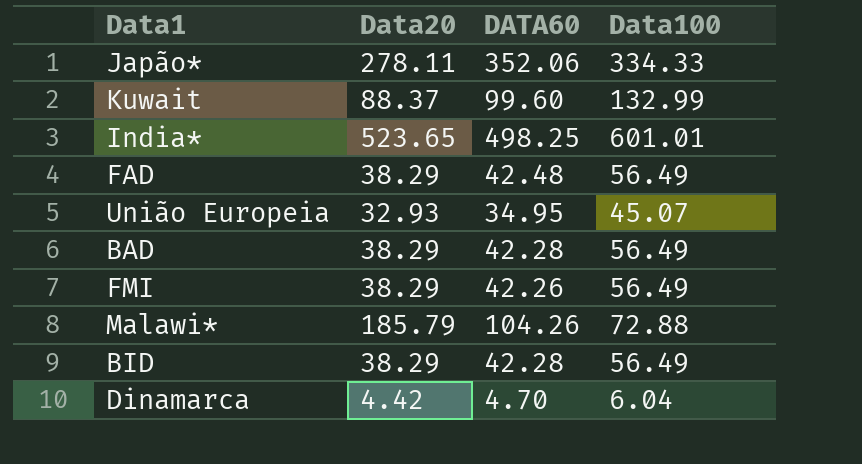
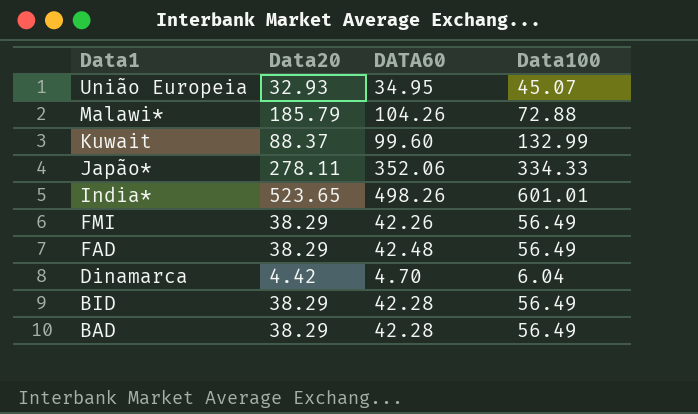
row order: none -> Data1 descending
India* | DATA60: 498.25 -> 498.26

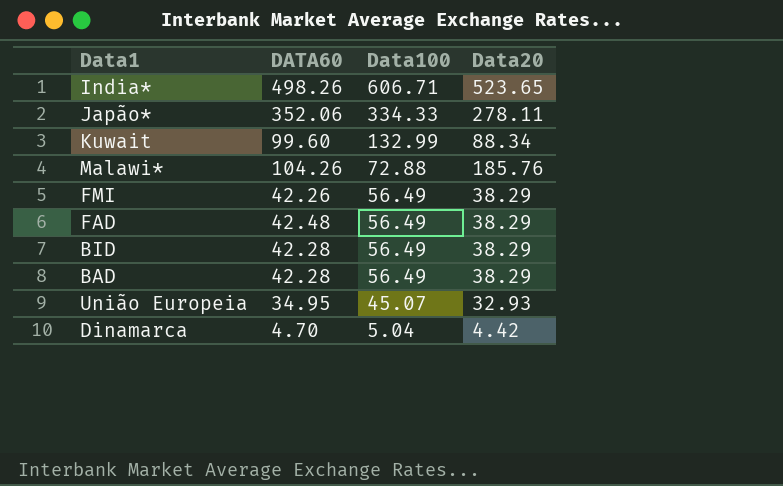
row order: Data1 descending -> Data100 descending
column Data20 | position: 2 -> 4
India* | Data100: 601.01 -> 606.71
Kuwait | Data20: 88.37 -> 88.34
Malawi* | Data20: 185.79 -> 185.76
Dinamarca | Data100: 6.04 -> 5.04

